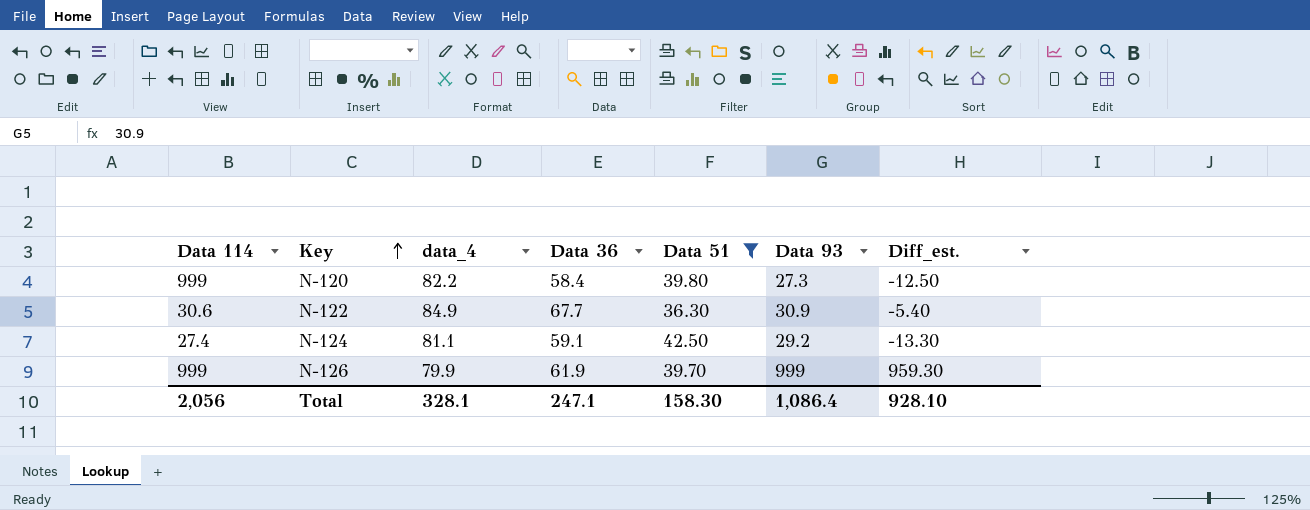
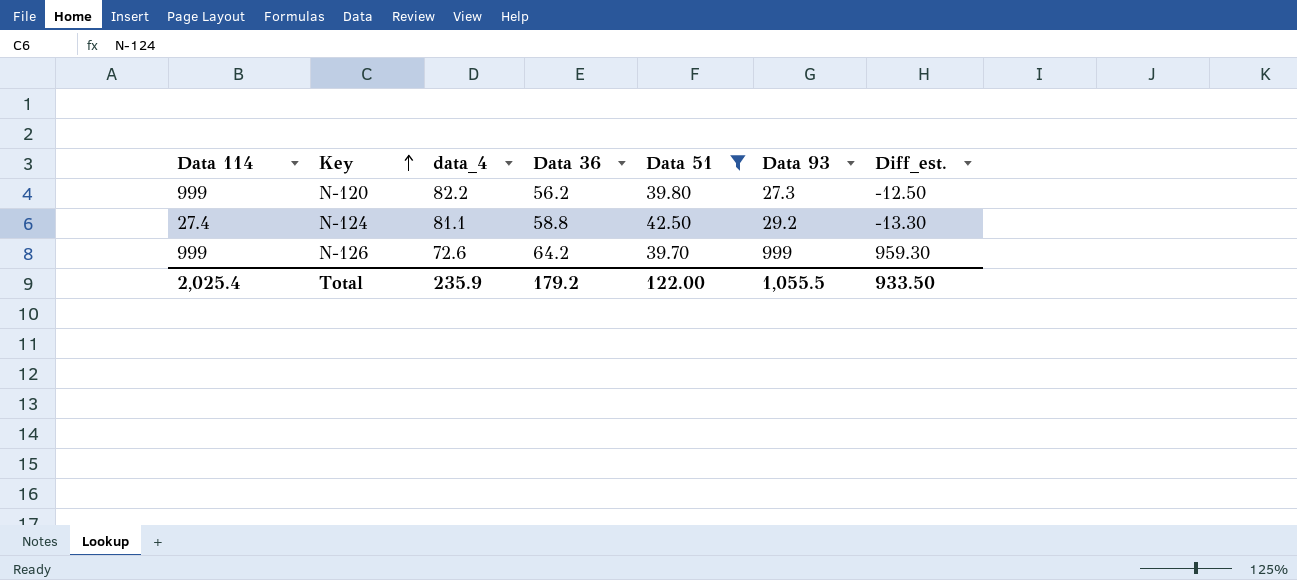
row N-122: 30.6 | 84.9 | 67.7 | 36.30 | 30.9 | -5.40 -> none
N-120 | Data 36: 58.4 -> 56.2
N-124 | Data 36: 59.1 -> 58.8
N-126 | data_4: 79.9 -> 72.6
N-126 | Data 36: 61.9 -> 64.2
Total | Data 114: 2,056 -> 2,025.4
Total | data_4: 328.1 -> 235.9
Total | Data 36: 247.1 -> 179.2
Total | Data 51: 158.30 -> 122.00
Total | Data 93: 1,086.4 -> 1,055.5
Total | Diff_est.: 928.10 -> 933.50

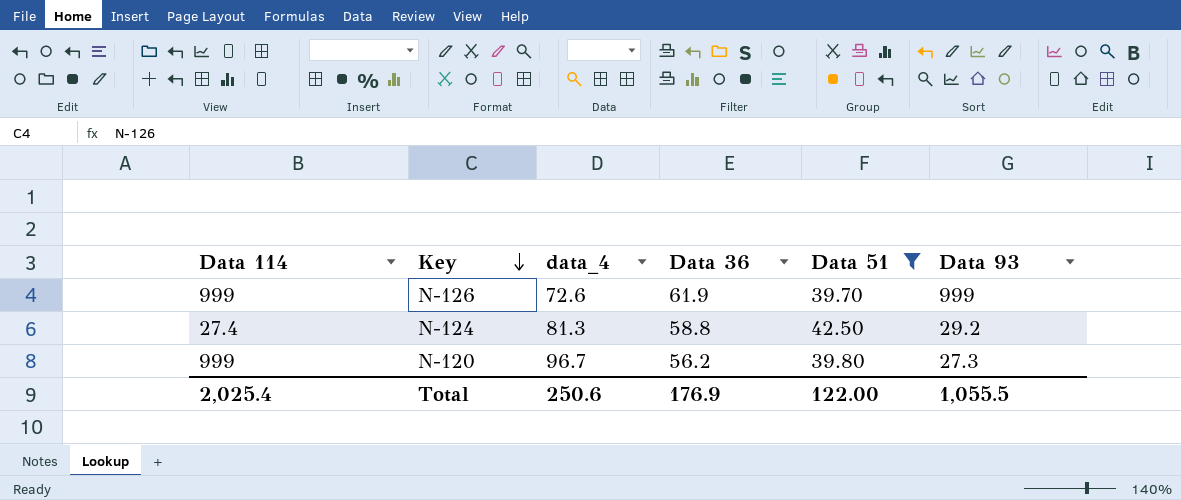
row order: Key ascending -> Key descending
column Diff_est. | formula: [Data 93] - [Data 51] -> none
N-126 | Data 36: 64.2 -> 61.9
N-124 | data_4: 81.1 -> 81.3
N-120 | data_4: 82.2 -> 96.7
Total | data_4: 235.9 -> 250.6
Total | Data 36: 179.2 -> 176.9

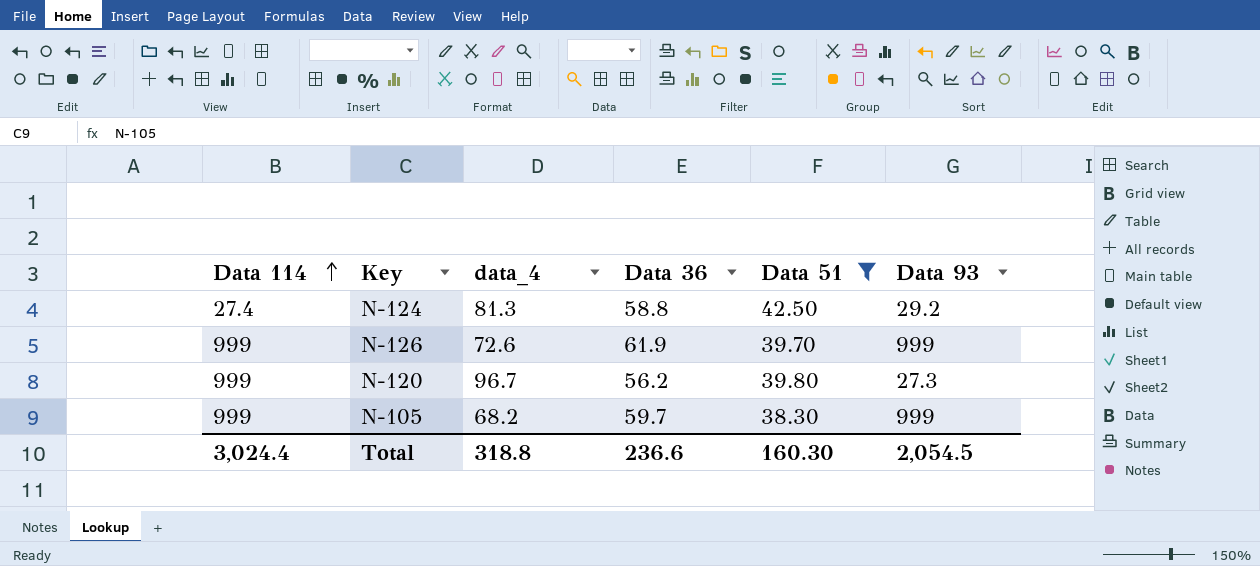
row order: Key descending -> Data 114 ascending
row N-105: none -> 999 | 68.2 | 59.7 | 38.30 | 999
Total | Data 114: 2,025.4 -> 3,024.4
Total | data_4: 250.6 -> 318.8
Total | Data 36: 176.9 -> 236.6
Total | Data 51: 122.00 -> 160.30
Total | Data 93: 1,055.5 -> 2,054.5

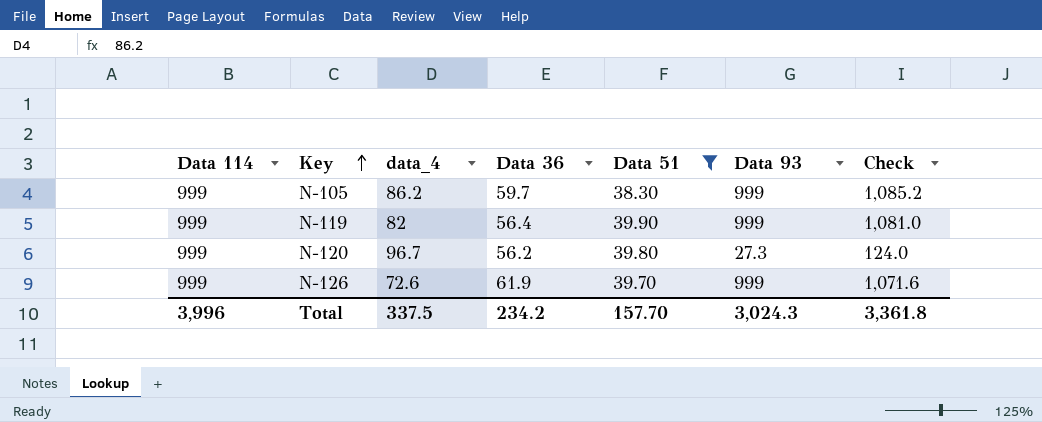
row order: Data 114 ascending -> Key ascending
column Check | formula: none -> [data_4] + [Data 93]
row N-124: 27.4 | 81.3 | 58.8 | 42.50 | 29.2 -> none
N-105 | data_4: 68.2 -> 86.2
row N-119: none -> 999 | 82 | 56.4 | 39.90 | 999 | 1,081.0
Total | Data 114: 3,024.4 -> 3,996
Total | data_4: 318.8 -> 337.5
Total | Data 36: 236.6 -> 234.2
Total | Data 51: 160.30 -> 157.70
Total | Data 93: 2,054.5 -> 3,024.3

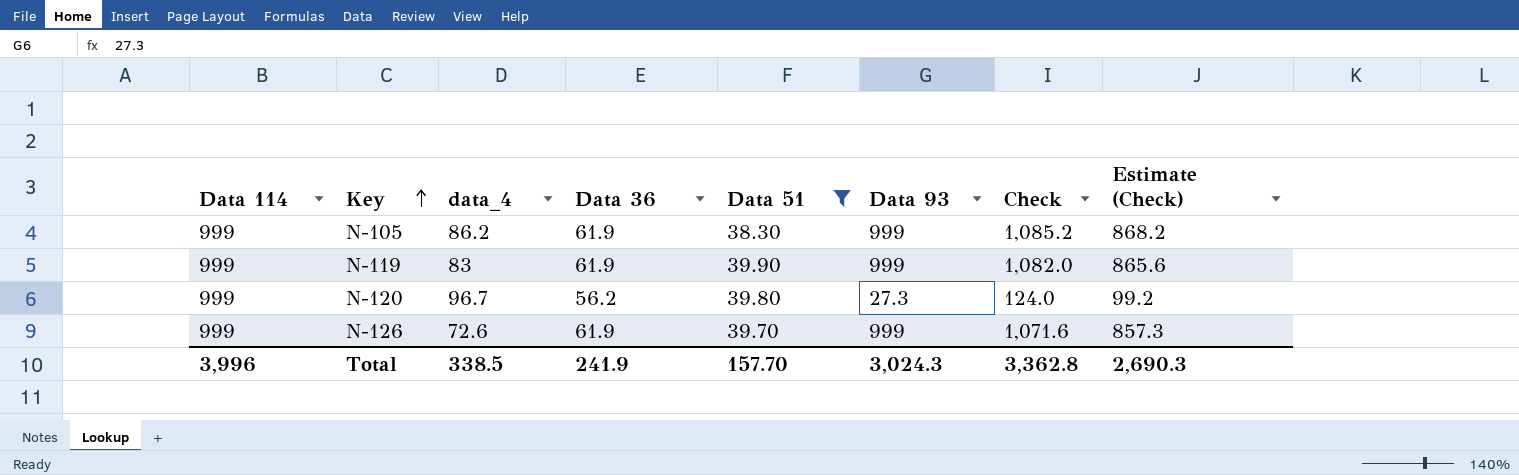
column Estimate (Check) | formula: none -> [Check] * 0.8
N-105 | Data 36: 59.7 -> 61.9
N-119 | data_4: 82 -> 83
N-119 | Data 36: 56.4 -> 61.9
N-119 | Check: 1,081.0 -> 1,082.0
Total | data_4: 337.5 -> 338.5
Total | Data 36: 234.2 -> 241.9
Total | Check: 3,361.8 -> 3,362.8

